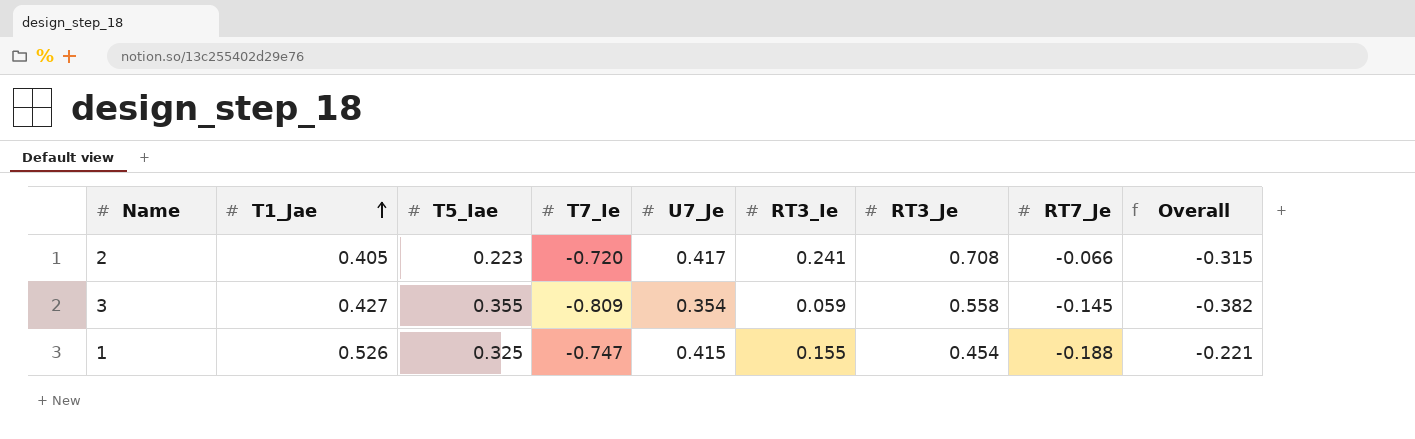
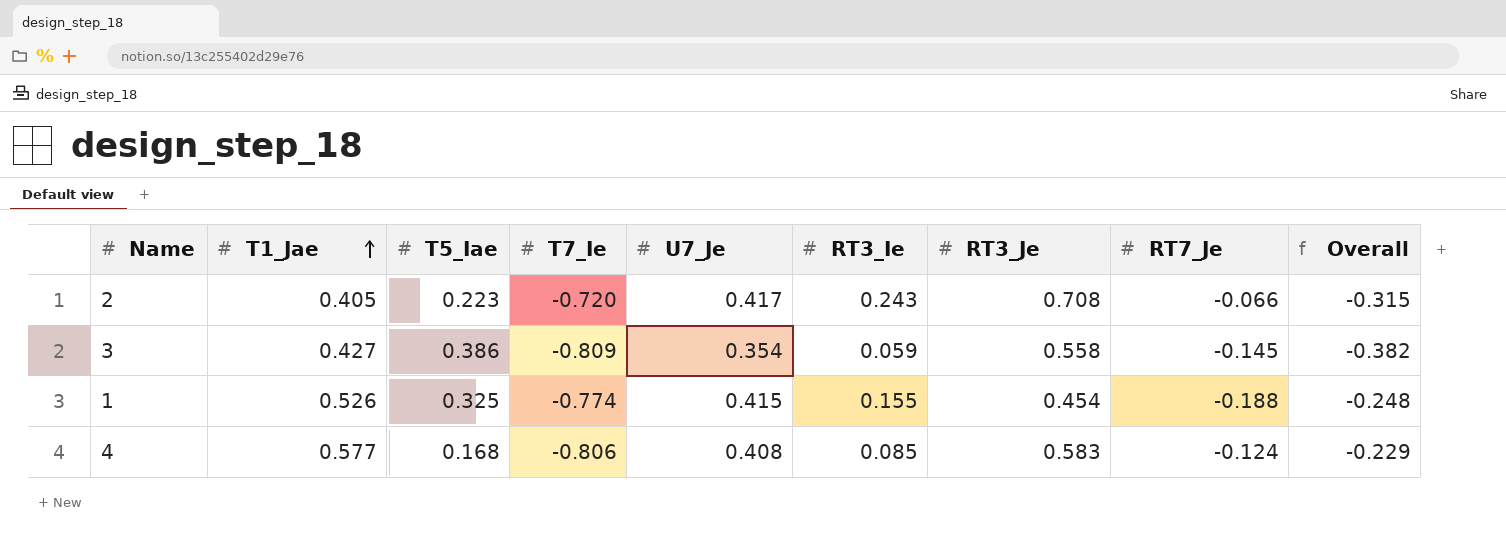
2 | RT3_Ie: 0.241 -> 0.243
3 | T5_Iae: 0.355 -> 0.386
1 | T7_Ie: -0.747 -> -0.774
1 | Overall: -0.221 -> -0.248
row 4: none -> 0.577 | 0.168 | -0.806 | 0.408 | 0.085 | 0.583 | -0.124 | -0.229

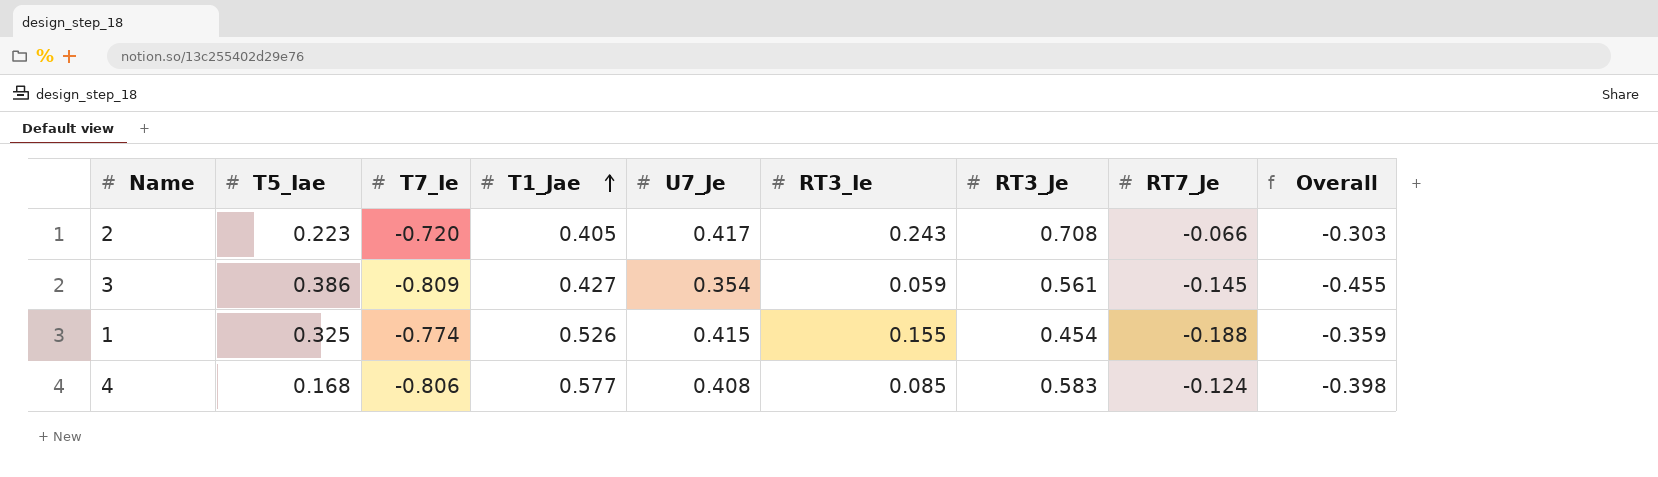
column T1_Jae | position: 2 -> 4
column Overall | formula: [T1_Jae] + [T7_Ie] -> [T7_Ie] + [U7_Je]
3 | RT3_Je: 0.558 -> 0.561

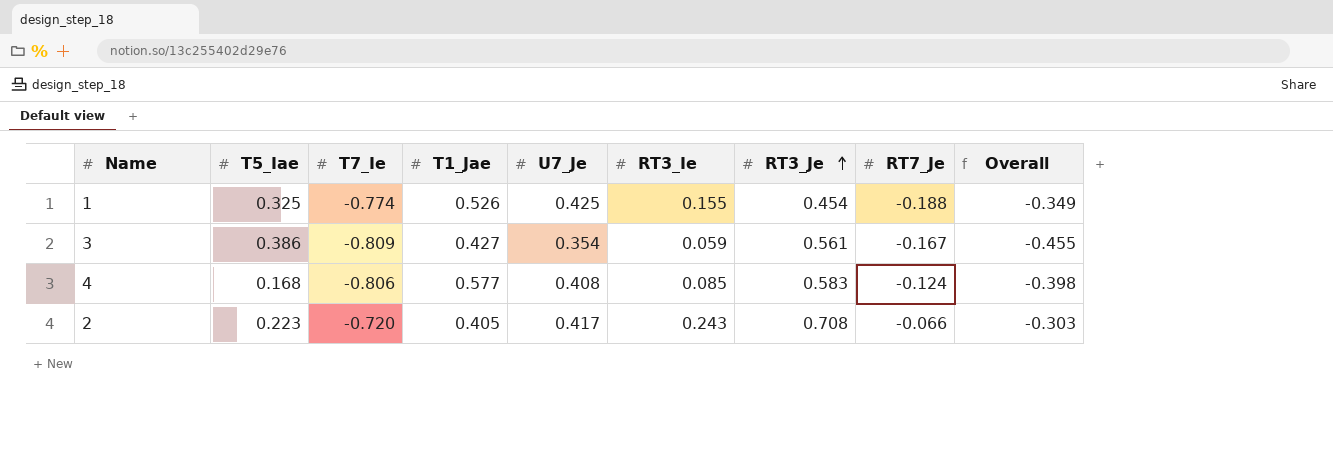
row order: T1_Jae ascending -> RT3_Je ascending
1 | U7_Je: 0.415 -> 0.425
1 | Overall: -0.359 -> -0.349
3 | RT7_Je: -0.145 -> -0.167

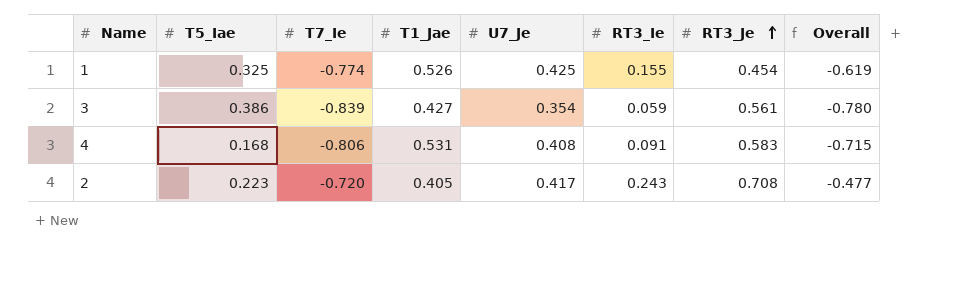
column RT7_Je | position: 8 -> none
column Overall | formula: [T7_Ie] + [U7_Je] -> [T7_Ie] + [RT3_Ie]
3 | T7_Ie: -0.809 -> -0.839
4 | T1_Jae: 0.577 -> 0.531
4 | RT3_Ie: 0.085 -> 0.091

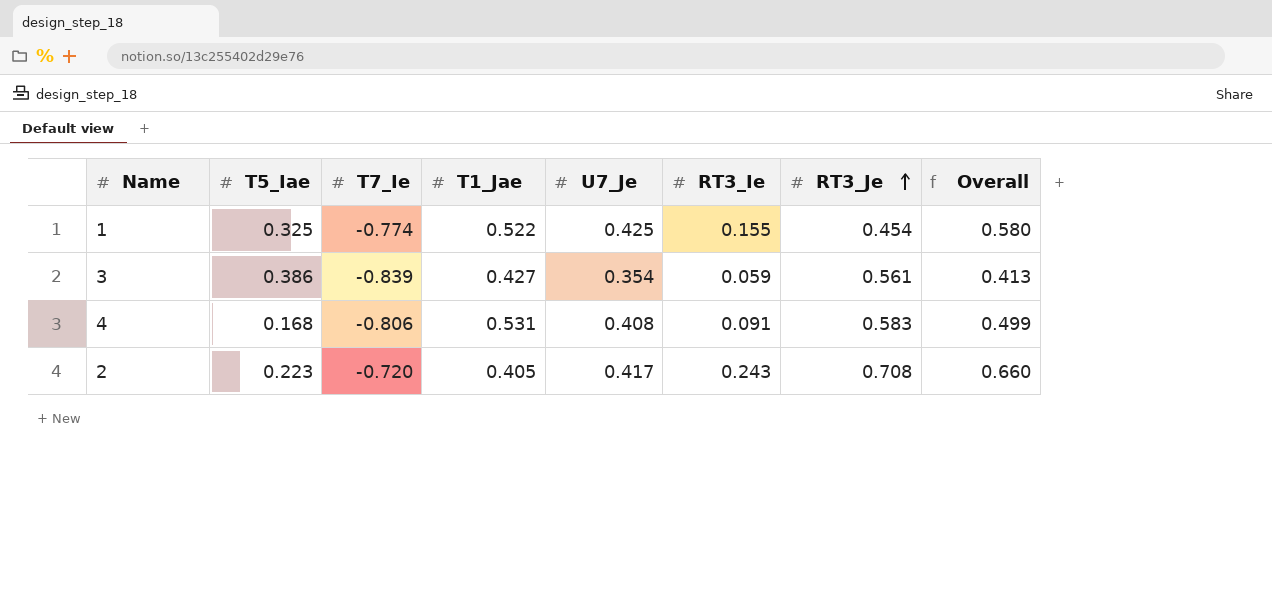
column Overall | formula: [T7_Ie] + [RT3_Ie] -> [U7_Je] + [RT3_Ie]
1 | T1_Jae: 0.526 -> 0.522

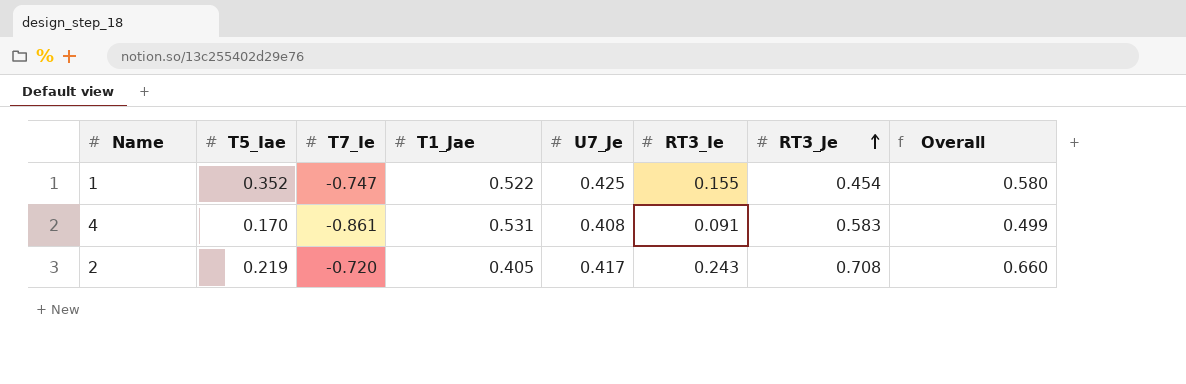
row 3: 0.386 | -0.839 | 0.427 | 0.354 | 0.059 | 0.561 | 0.413 -> none
1 | T5_Iae: 0.325 -> 0.352
1 | T7_Ie: -0.774 -> -0.747
4 | T5_Iae: 0.168 -> 0.170
4 | T7_Ie: -0.806 -> -0.861
2 | T5_Iae: 0.223 -> 0.219

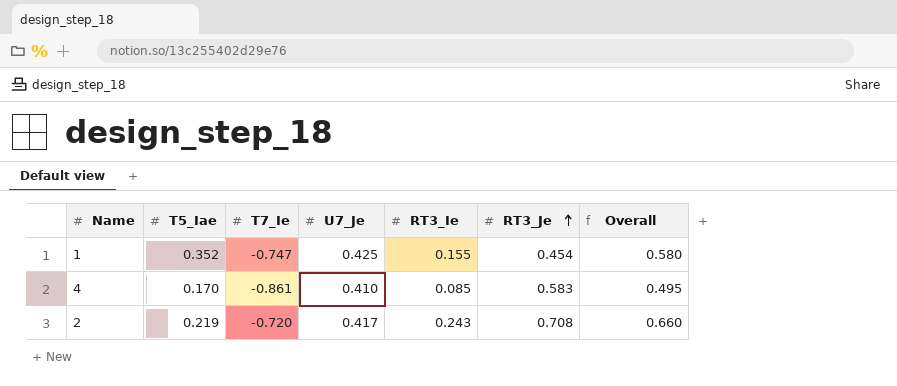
column T1_Jae | position: 4 -> none
4 | U7_Je: 0.408 -> 0.410
4 | RT3_Ie: 0.091 -> 0.085
4 | Overall: 0.499 -> 0.495

